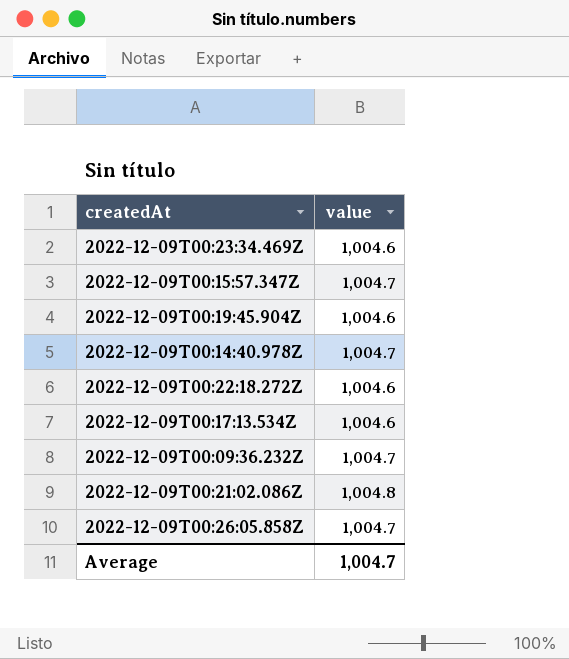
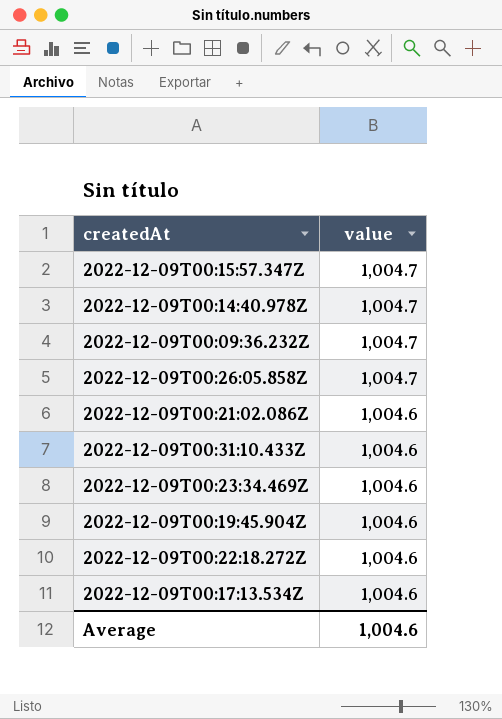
row order: none -> value descending
2022-12-09T00:21:02.086Z | value: 1,004.8 -> 1,004.6
row 2022-12-09T00:31:10.433Z: none -> 1,004.6
Average | value: 1,004.7 -> 1,004.6

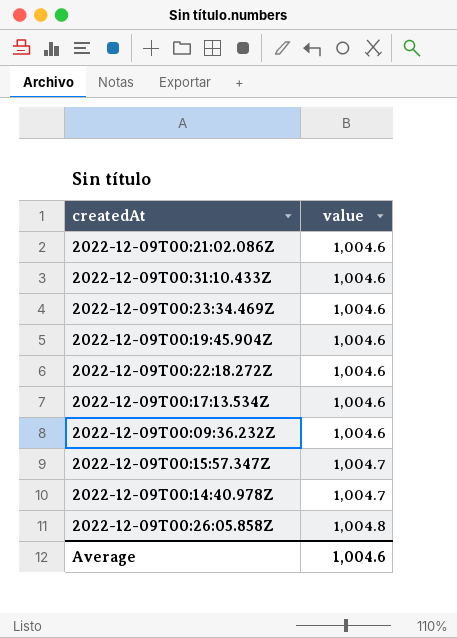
row order: value descending -> value ascending
2022-12-09T00:09:36.232Z | value: 1,004.7 -> 1,004.6
2022-12-09T00:26:05.858Z | value: 1,004.7 -> 1,004.8

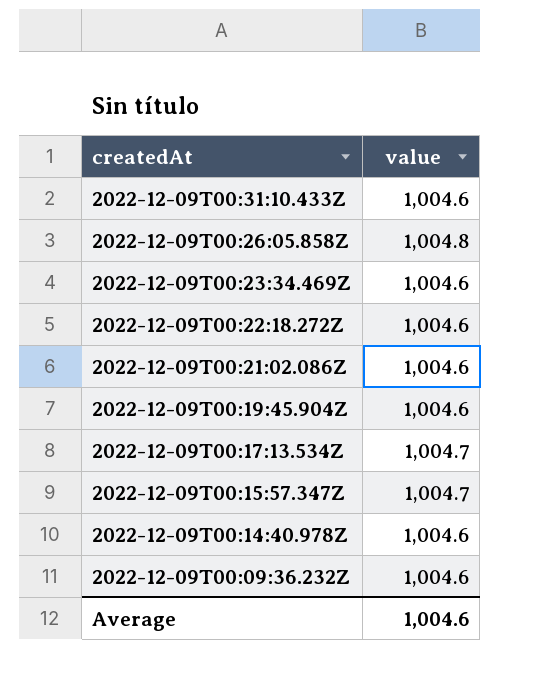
row order: value ascending -> createdAt descending
2022-12-09T00:17:13.534Z | value: 1,004.6 -> 1,004.7
2022-12-09T00:14:40.978Z | value: 1,004.7 -> 1,004.6

